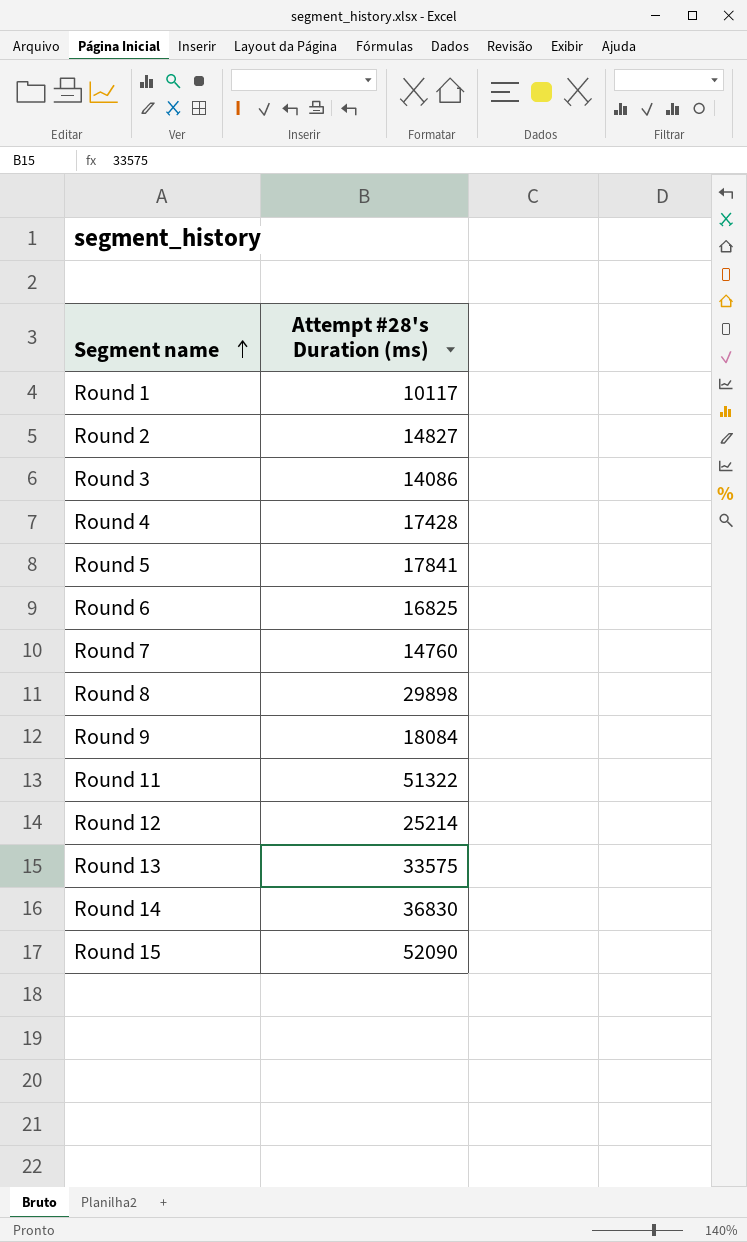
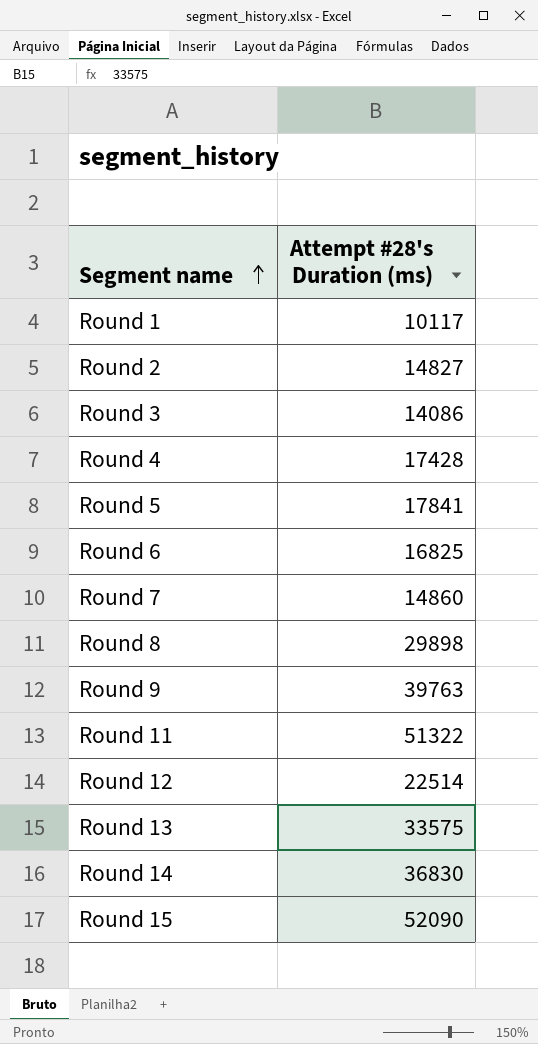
Round 7 | Attempt #28's Duration (ms): 14760 -> 14860
Round 9 | Attempt #28's Duration (ms): 18084 -> 39763
Round 12 | Attempt #28's Duration (ms): 25214 -> 22514

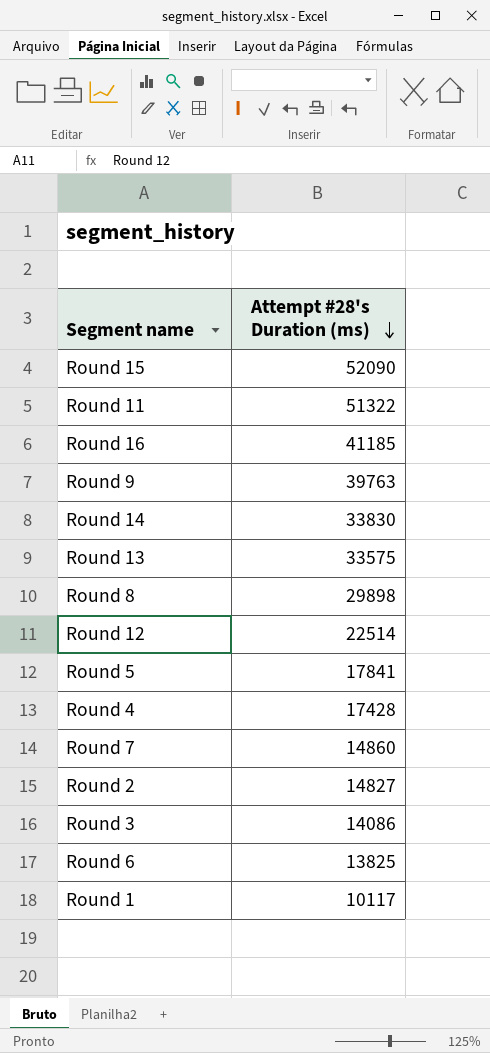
row order: Segment name ascending -> Attempt #28's Duration (ms) descending
row Round 16: none -> 41185
Round 14 | Attempt #28's Duration (ms): 36830 -> 33830
Round 6 | Attempt #28's Duration (ms): 16825 -> 13825

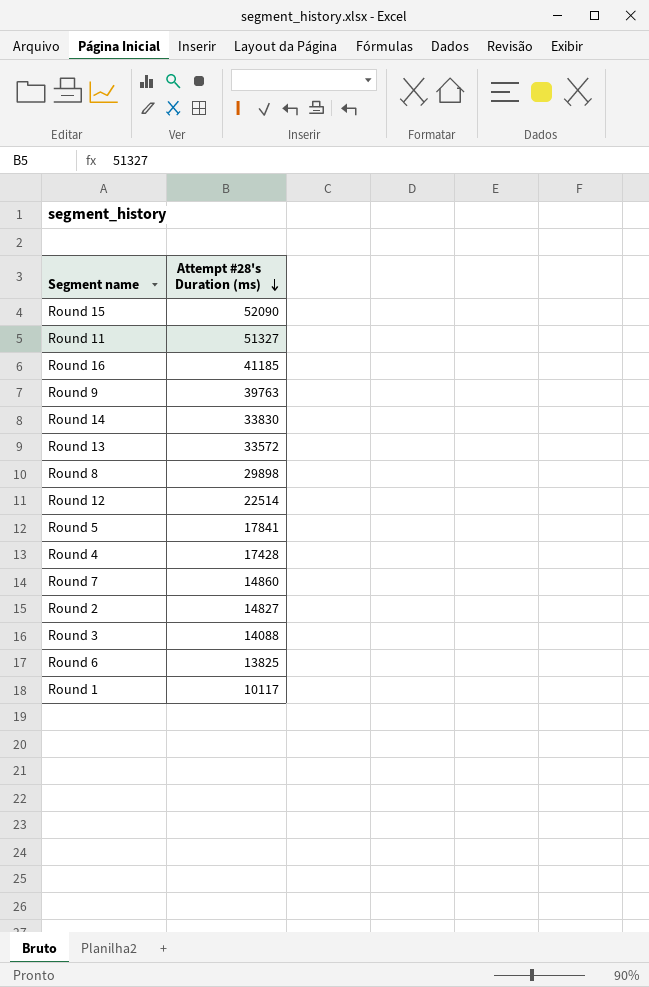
Round 11 | Attempt #28's Duration (ms): 51322 -> 51327
Round 13 | Attempt #28's Duration (ms): 33575 -> 33572
Round 3 | Attempt #28's Duration (ms): 14086 -> 14088

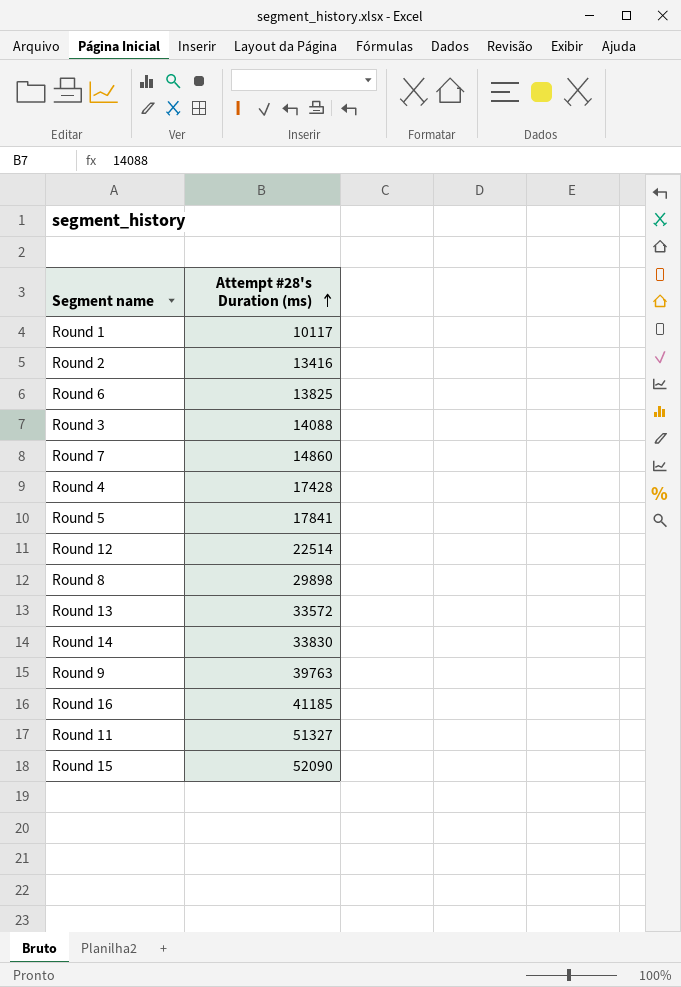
row order: Attempt #28's Duration (ms) descending -> Attempt #28's Duration (ms) ascending
Round 2 | Attempt #28's Duration (ms): 14827 -> 13416

